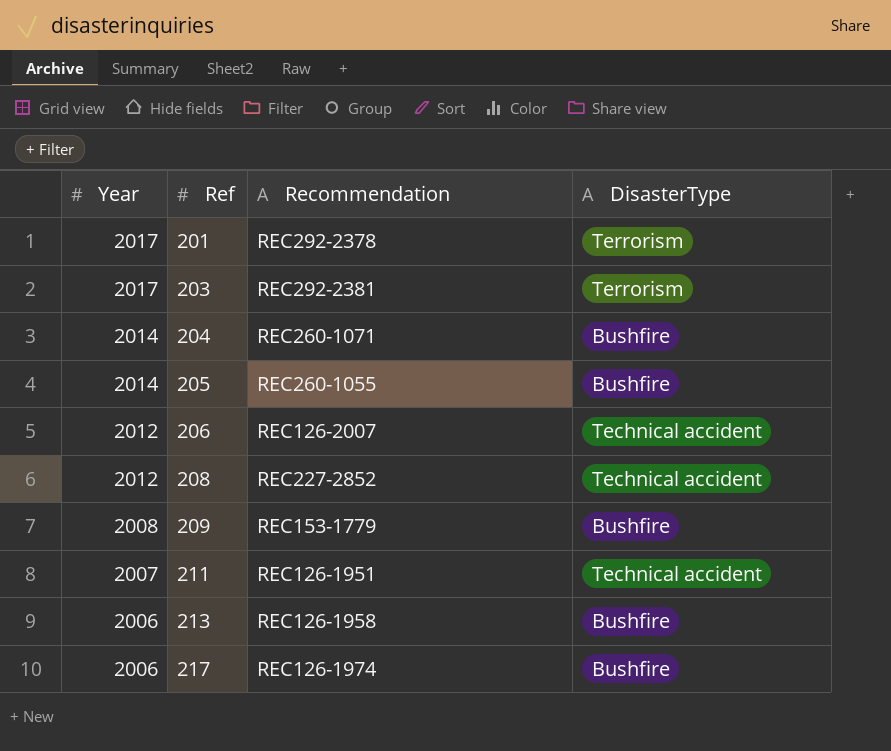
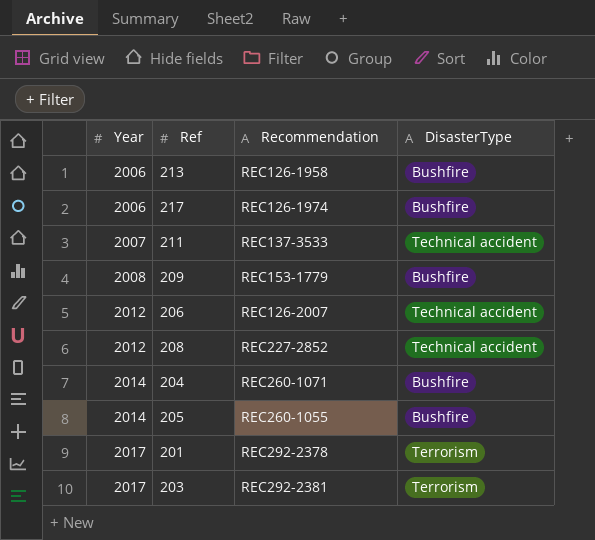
row order: Year descending -> Year ascending
211 | Recommendation: REC126-1951 -> REC137-3533

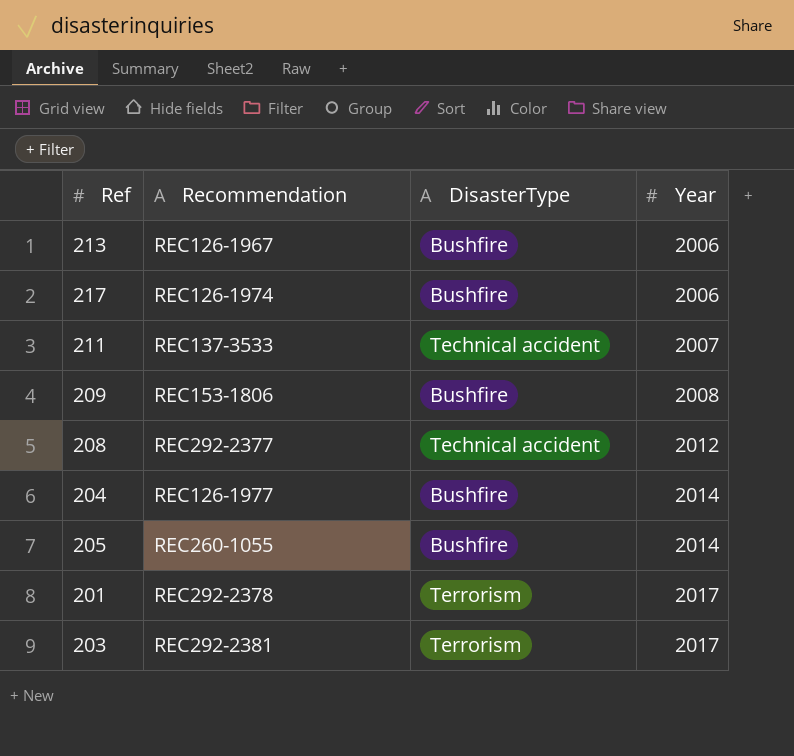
column Year | position: 1 -> 4
row 206: 2012 | REC126-2007 | Technical accident -> none
213 | Recommendation: REC126-1958 -> REC126-1967
209 | Recommendation: REC153-1779 -> REC153-1806
208 | Recommendation: REC227-2852 -> REC292-2377
204 | Recommendation: REC260-1071 -> REC126-1977

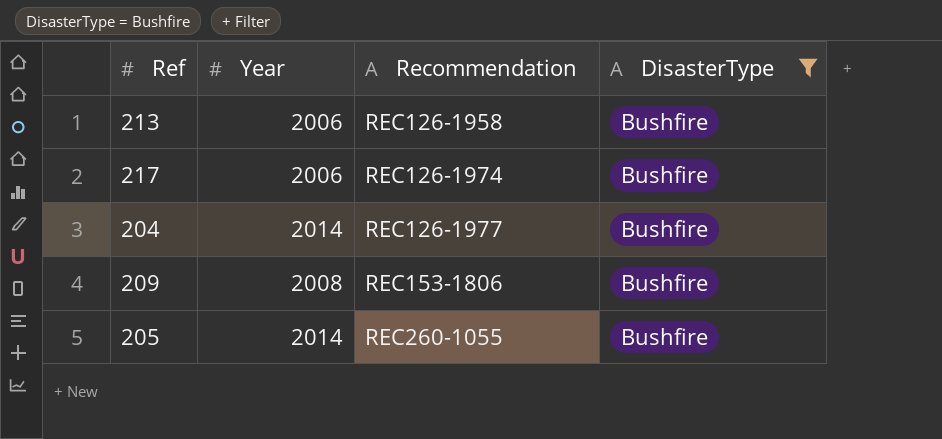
filter: none -> DisasterType = Bushfire
row order: Year ascending -> Recommendation ascending
column Year | position: 4 -> 2
213 | Recommendation: REC126-1967 -> REC126-1958

